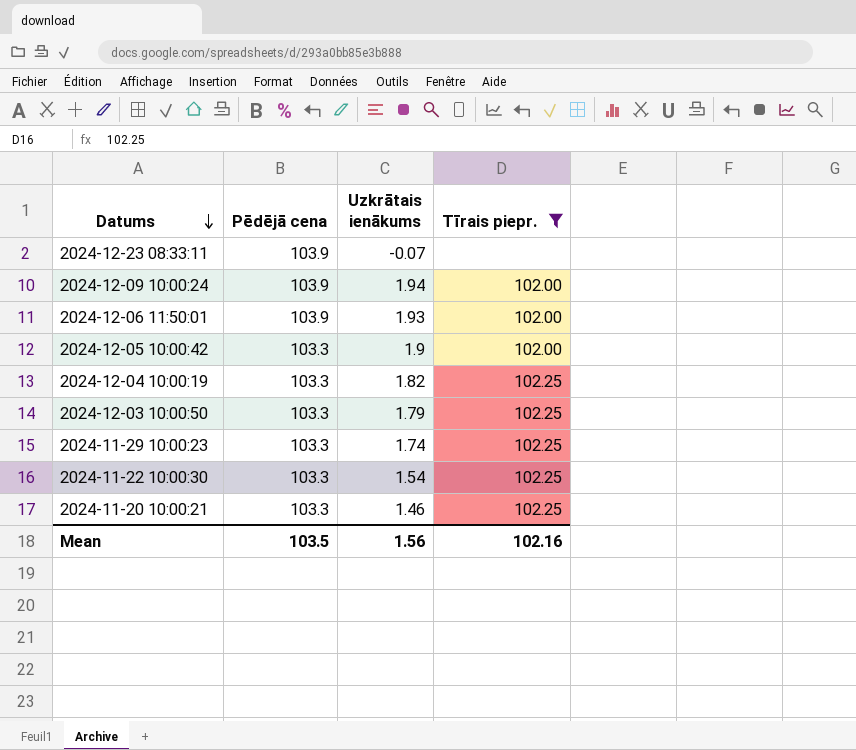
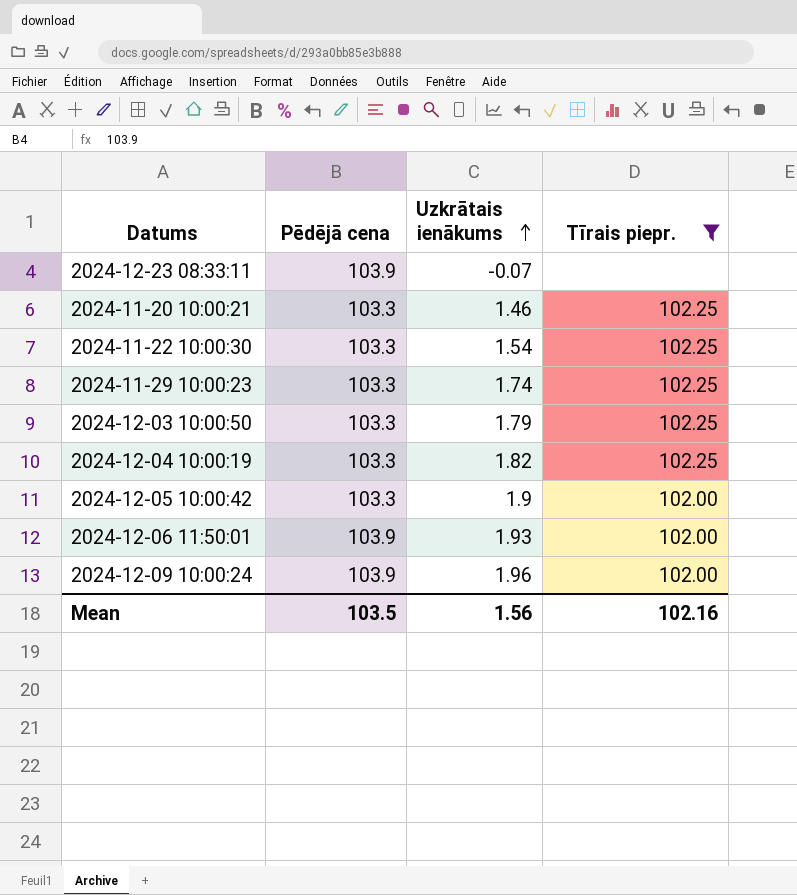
row order: Datums descending -> Uzkrātais ienākums ascending
2024-12-09 10:00:24 | Uzkrātais ienākums: 1.94 -> 1.96

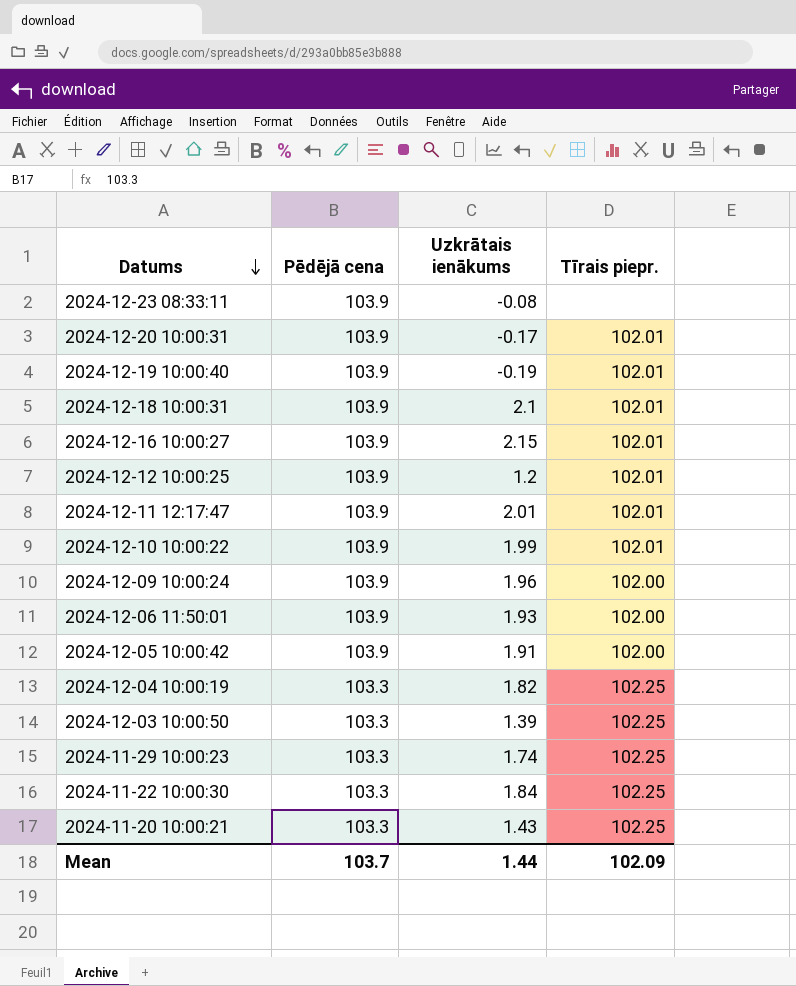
filter: Tīrais piepr. != 102.01 -> none
row order: Uzkrātais ienākums ascending -> Datums descending
2024-12-23 08:33:11 | Uzkrātais ienākums: -0.07 -> -0.08
2024-12-05 10:00:42 | Pēdējā cena: 103.3 -> 103.9
2024-12-05 10:00:42 | Uzkrātais ienākums: 1.9 -> 1.91
2024-12-03 10:00:50 | Uzkrātais ienākums: 1.79 -> 1.39
2024-11-22 10:00:30 | Uzkrātais ienākums: 1.54 -> 1.84
2024-11-20 10:00:21 | Uzkrātais ienākums: 1.46 -> 1.43
Mean | Pēdējā cena: 103.5 -> 103.7
Mean | Uzkrātais ienākums: 1.56 -> 1.44
Mean | Tīrais piepr.: 102.16 -> 102.09

